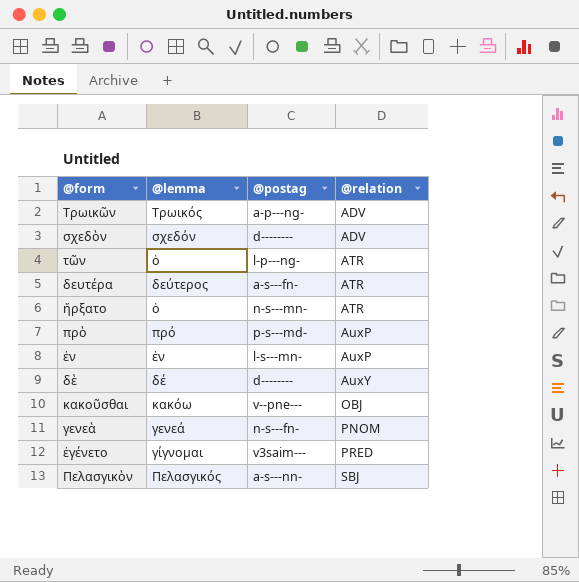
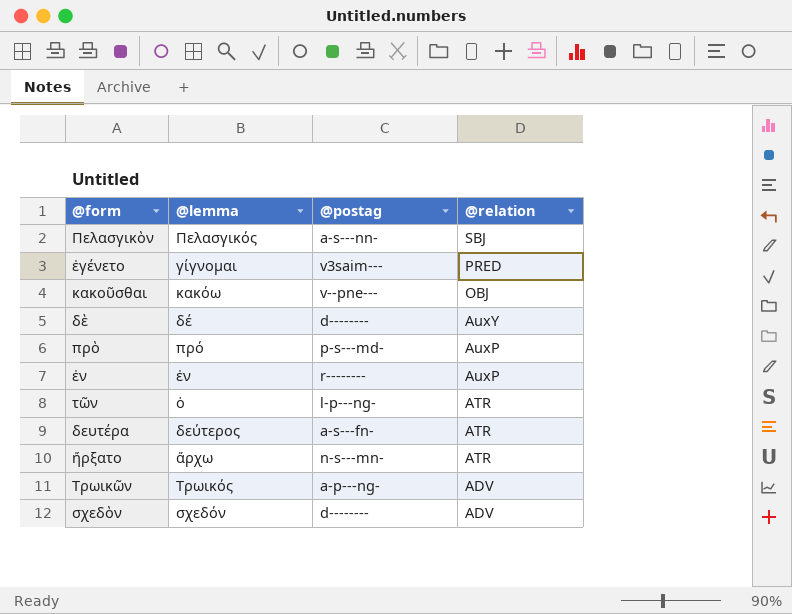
row order: @relation ascending -> @relation descending
row γενεὰ: γενεά | n-s---fn- | PNOM -> none
ἐν | @postag: l-s---mn- -> r--------
ἤρξατο | @lemma: ὁ -> ἄρχω

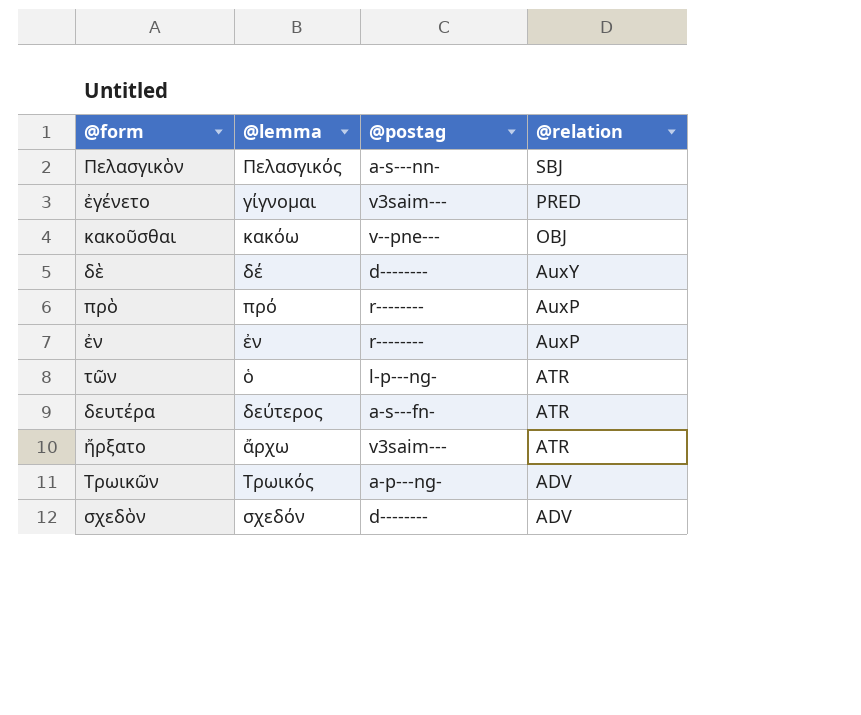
πρὸ | @postag: p-s---md- -> r--------
ἤρξατο | @postag: n-s---mn- -> v3saim---

